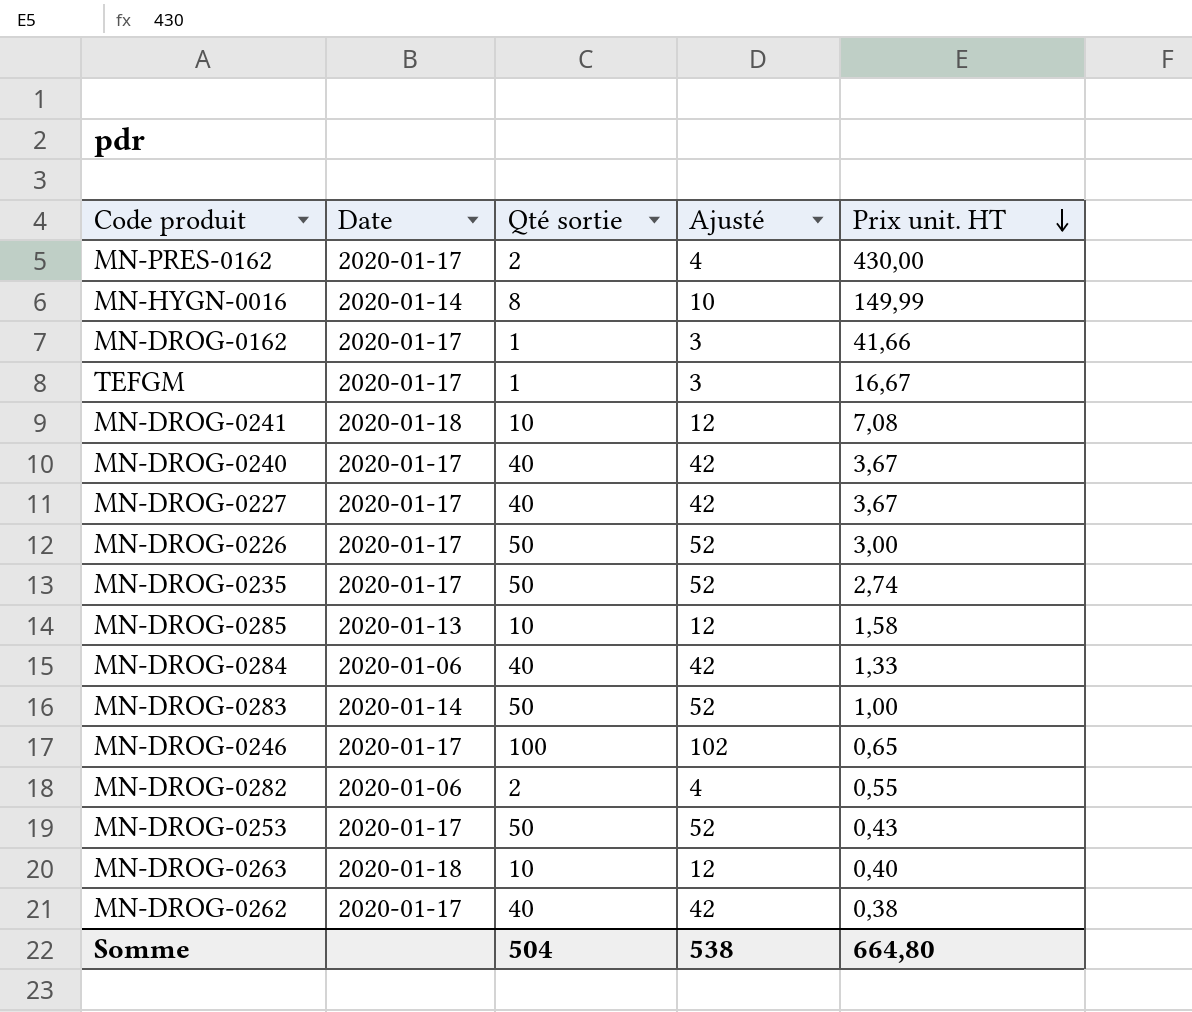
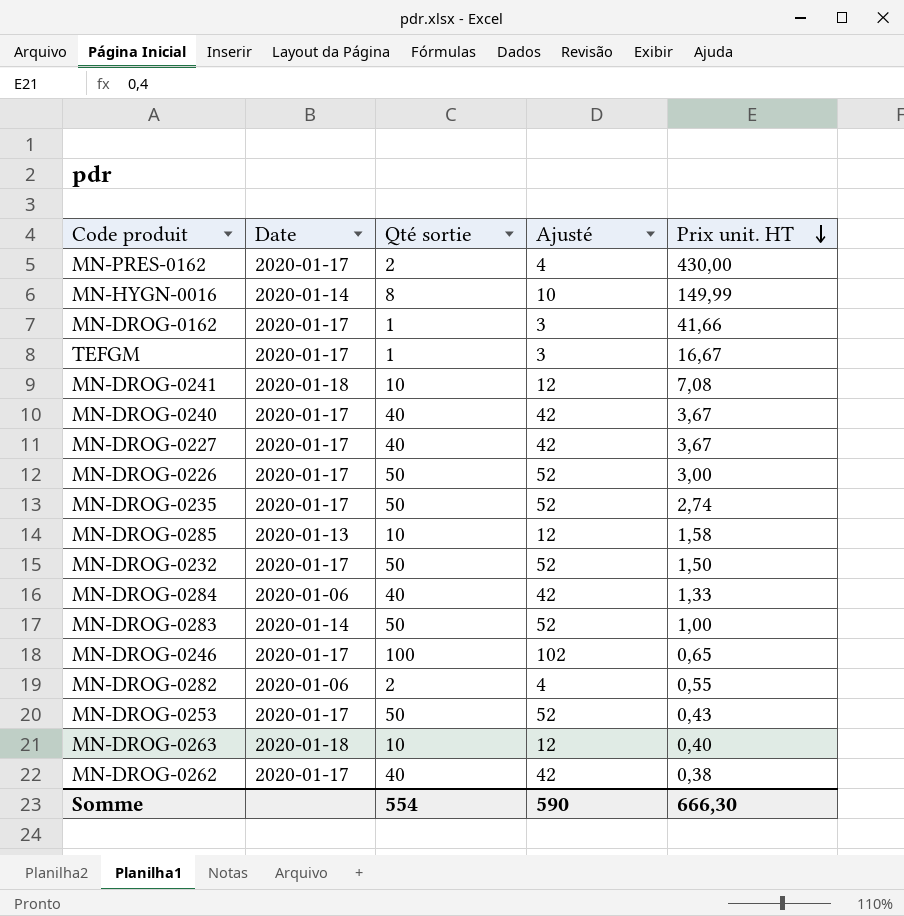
row MN-DROG-0232: none -> 2020-01-17 | 50 | 52 | 1,50
Somme | Qté sortie: 504 -> 554
Somme | Ajusté: 538 -> 590
Somme | Prix unit. HT: 664,80 -> 666,30

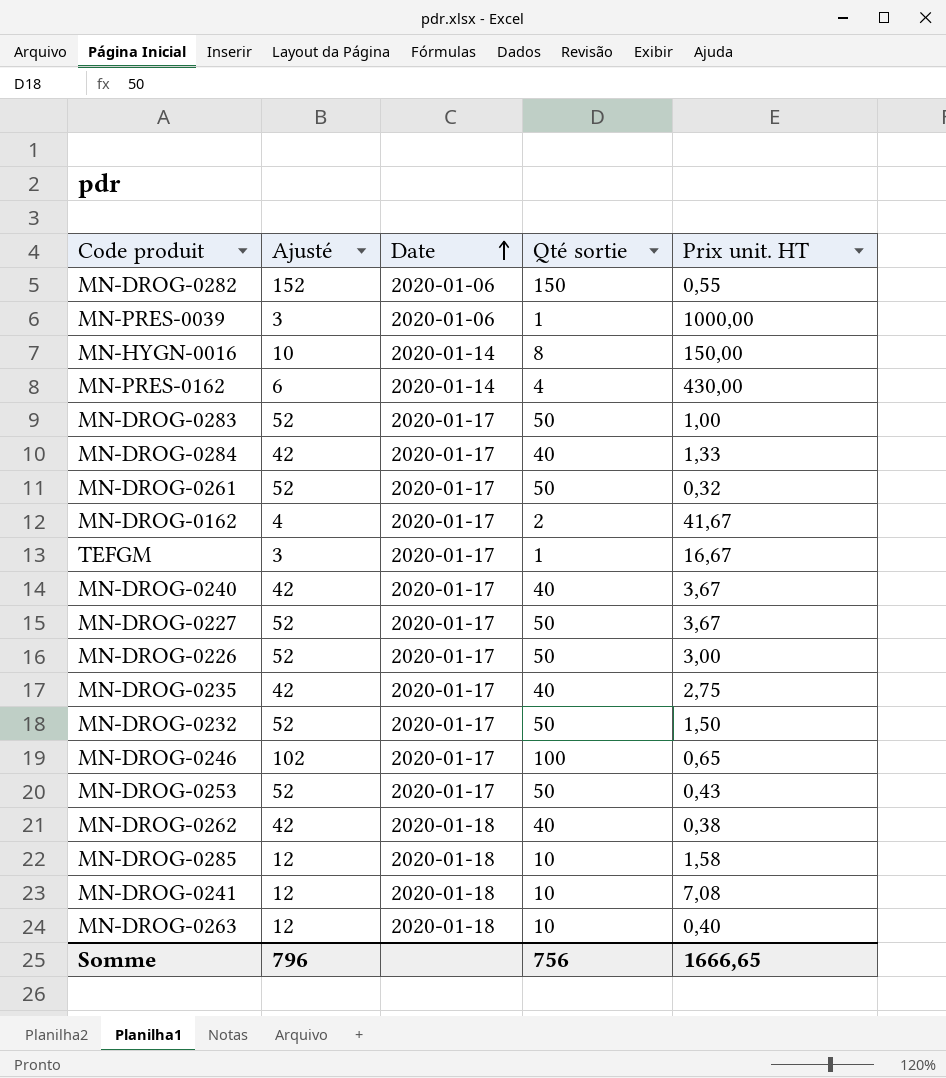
row order: Prix unit. HT descending -> Date ascending
column Ajusté | position: 4 -> 2
MN-DROG-0282 | Ajusté: 4 -> 152
MN-DROG-0282 | Qté sortie: 2 -> 150
row MN-PRES-0039: none -> 3 | 2020-01-06 | 1 | 1000,00
MN-HYGN-0016 | Prix unit. HT: 149,99 -> 150,00
MN-PRES-0162 | Ajusté: 4 -> 6
MN-PRES-0162 | Date: 2020-01-17 -> 2020-01-14
MN-PRES-0162 | Qté sortie: 2 -> 4
MN-DROG-0283 | Date: 2020-01-14 -> 2020-01-17
MN-DROG-0284 | Date: 2020-01-06 -> 2020-01-17
row MN-DROG-0261: none -> 52 | 2020-01-17 | 50 | 0,32
MN-DROG-0162 | Ajusté: 3 -> 4
MN-DROG-0162 | Qté sortie: 1 -> 2
MN-DROG-0162 | Prix unit. HT: 41,66 -> 41,67
MN-DROG-0227 | Ajusté: 42 -> 52
MN-DROG-0227 | Qté sortie: 40 -> 50
MN-DROG-0235 | Ajusté: 52 -> 42
MN-DROG-0235 | Qté sortie: 50 -> 40
MN-DROG-0235 | Prix unit. HT: 2,74 -> 2,75
MN-DROG-0262 | Date: 2020-01-17 -> 2020-01-18
MN-DROG-0285 | Date: 2020-01-13 -> 2020-01-18
Somme | Ajusté: 590 -> 796
Somme | Qté sortie: 554 -> 756
Somme | Prix unit. HT: 666,30 -> 1666,65

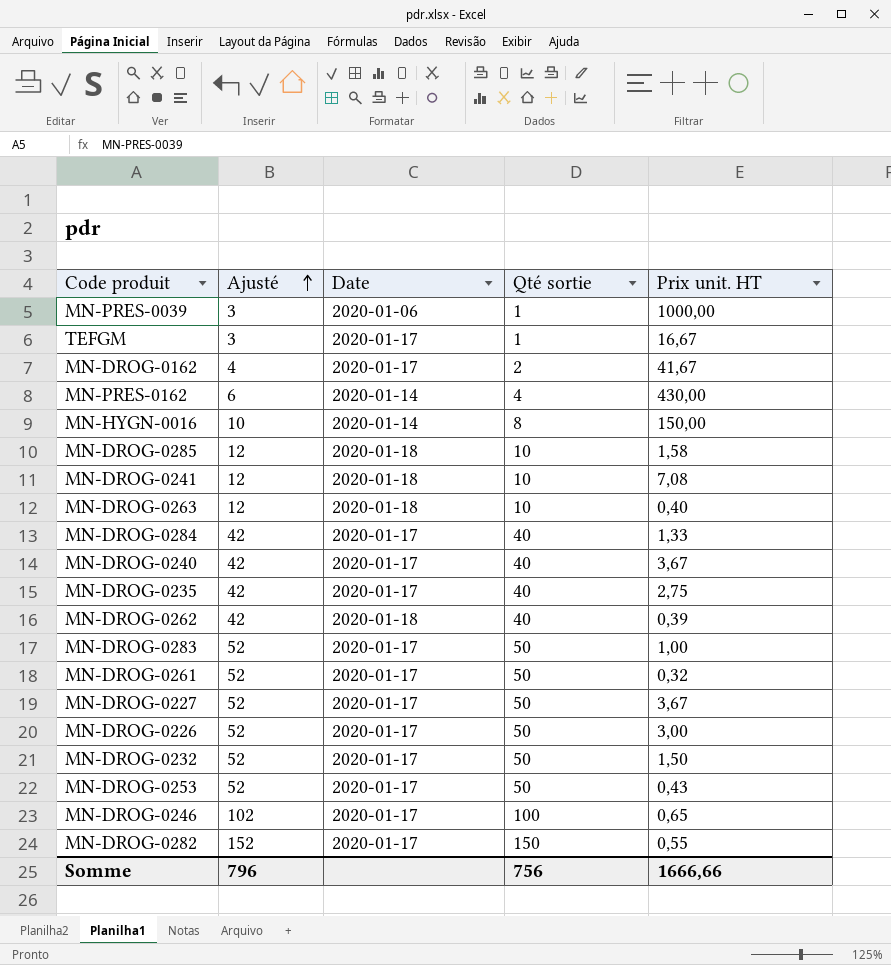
row order: Date ascending -> Ajusté ascending
MN-DROG-0262 | Prix unit. HT: 0,38 -> 0,39
MN-DROG-0282 | Date: 2020-01-06 -> 2020-01-17
Somme | Prix unit. HT: 1666,65 -> 1666,66

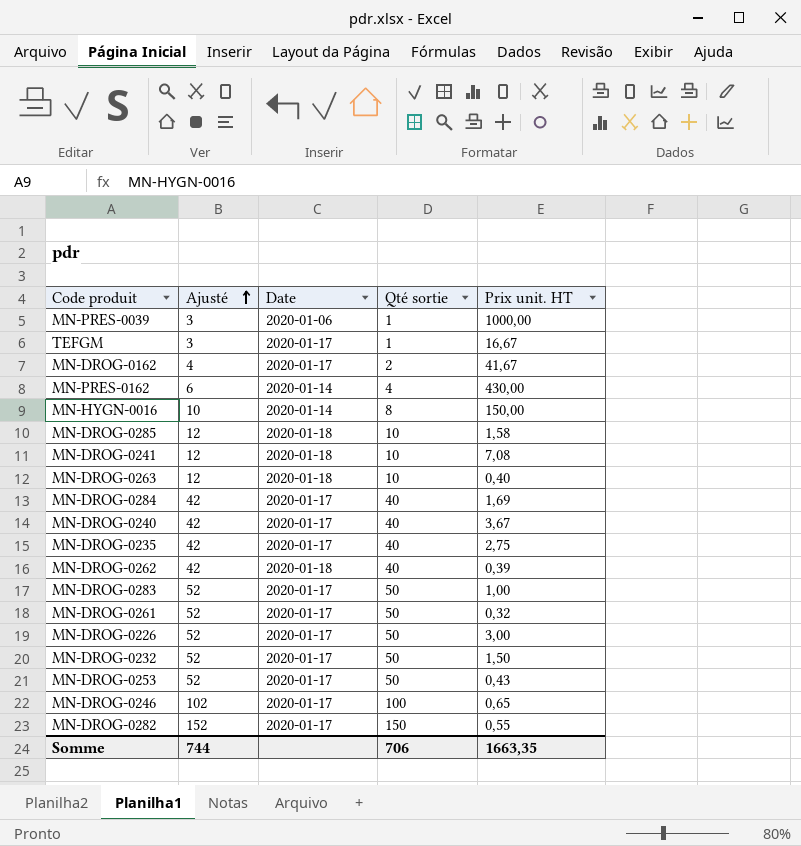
row MN-DROG-0227: 52 | 2020-01-17 | 50 | 3,67 -> none
MN-DROG-0284 | Prix unit. HT: 1,33 -> 1,69
Somme | Ajusté: 796 -> 744
Somme | Qté sortie: 756 -> 706
Somme | Prix unit. HT: 1666,66 -> 1663,35

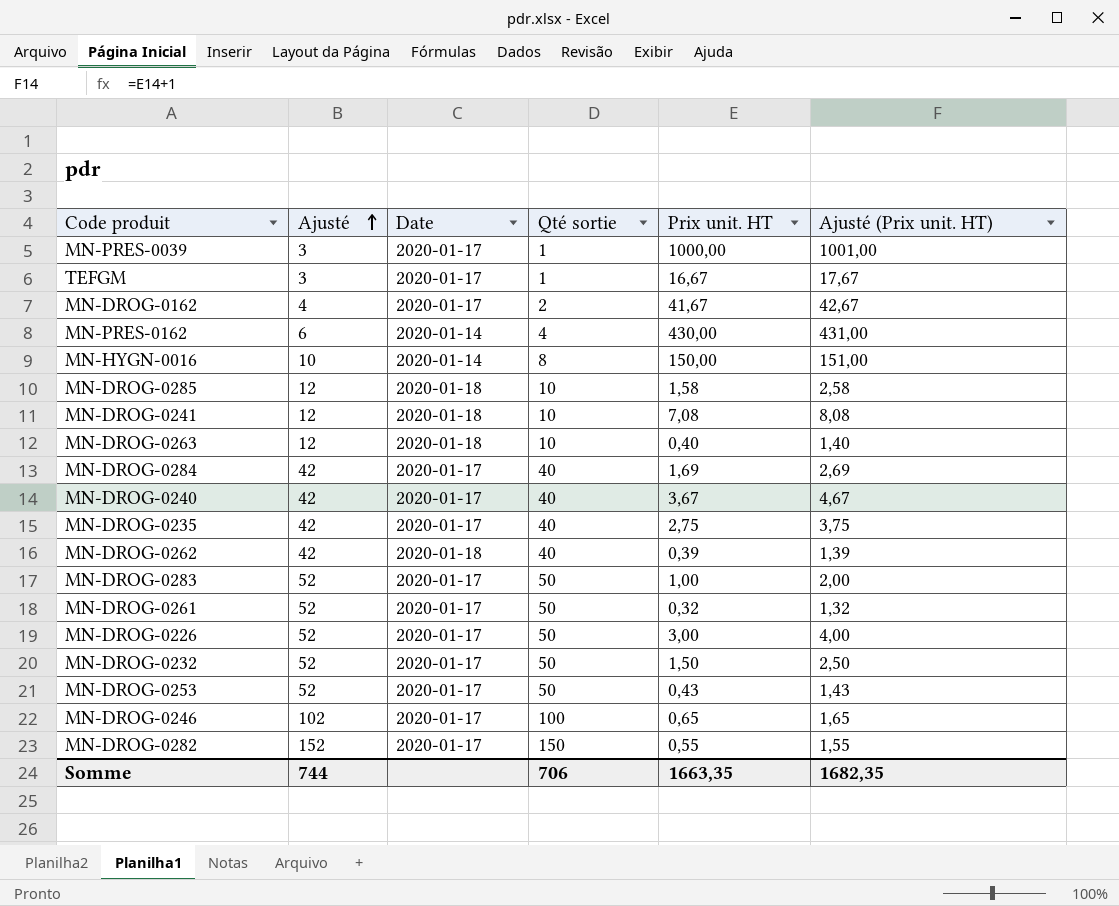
column Ajusté (Prix unit. HT) | formula: none -> [Prix unit. HT] + 1
MN-PRES-0039 | Date: 2020-01-06 -> 2020-01-17

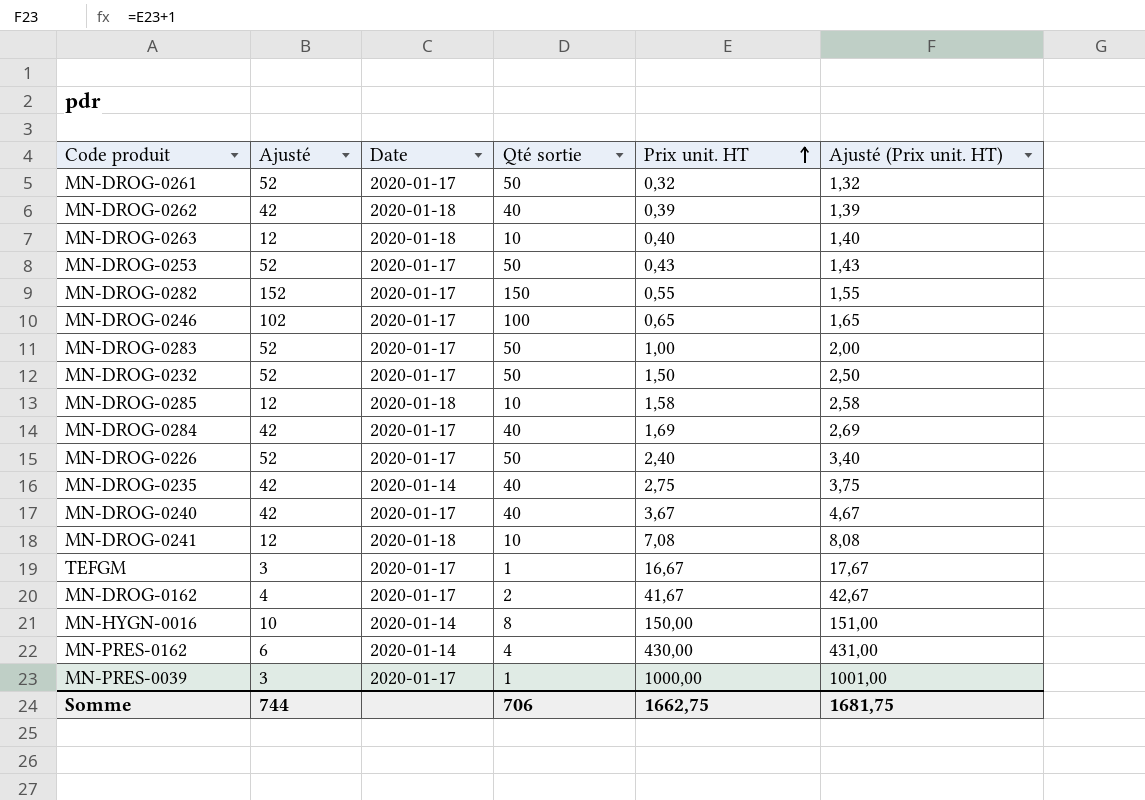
row order: Ajusté ascending -> Prix unit. HT ascending
MN-DROG-0226 | Prix unit. HT: 3,00 -> 2,40
MN-DROG-0226 | Ajusté (Prix unit. HT): 4,00 -> 3,40
MN-DROG-0235 | Date: 2020-01-17 -> 2020-01-14
Somme | Prix unit. HT: 1663,35 -> 1662,75
Somme | Ajusté (Prix unit. HT): 1682,35 -> 1681,75

